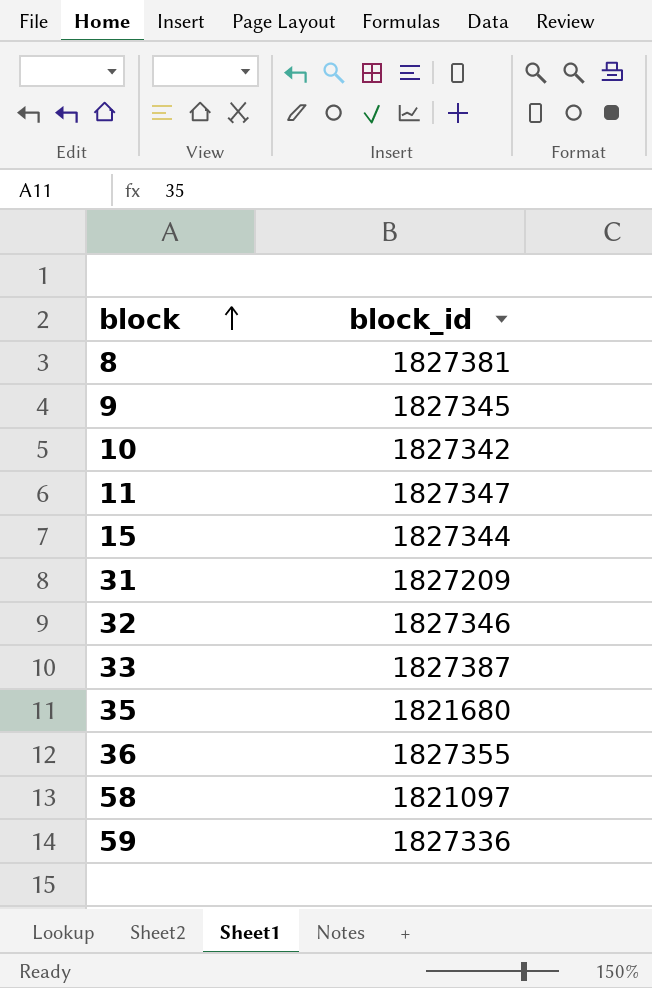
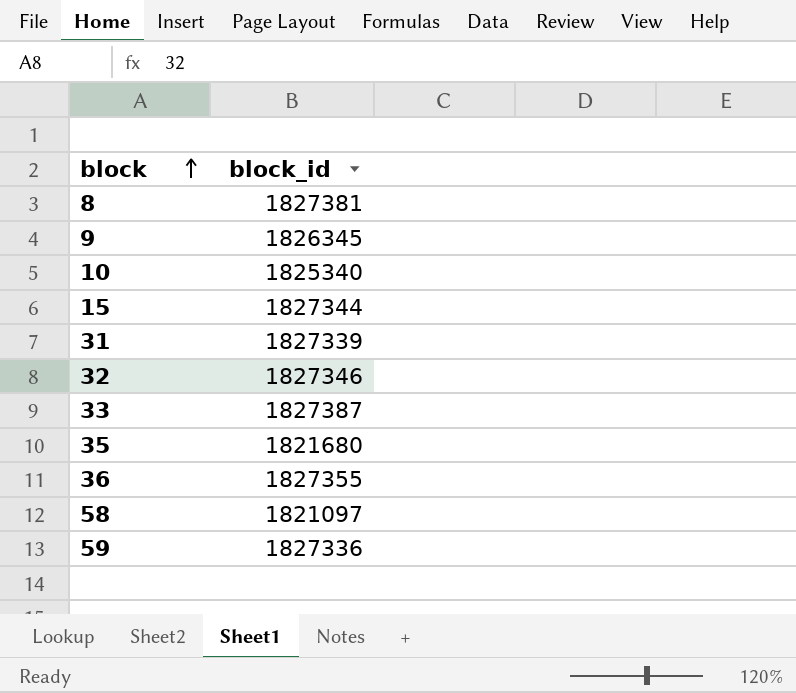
row 11: 1827347 -> none
9 | block_id: 1827345 -> 1826345
10 | block_id: 1827342 -> 1825340
31 | block_id: 1827209 -> 1827339

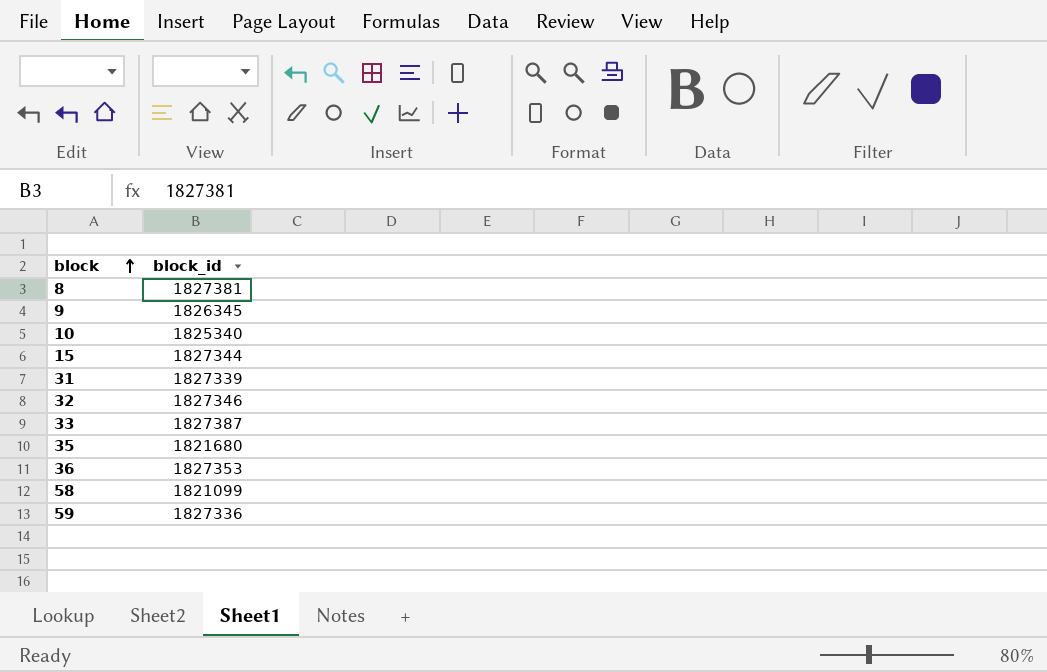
36 | block_id: 1827355 -> 1827353
58 | block_id: 1821097 -> 1821099

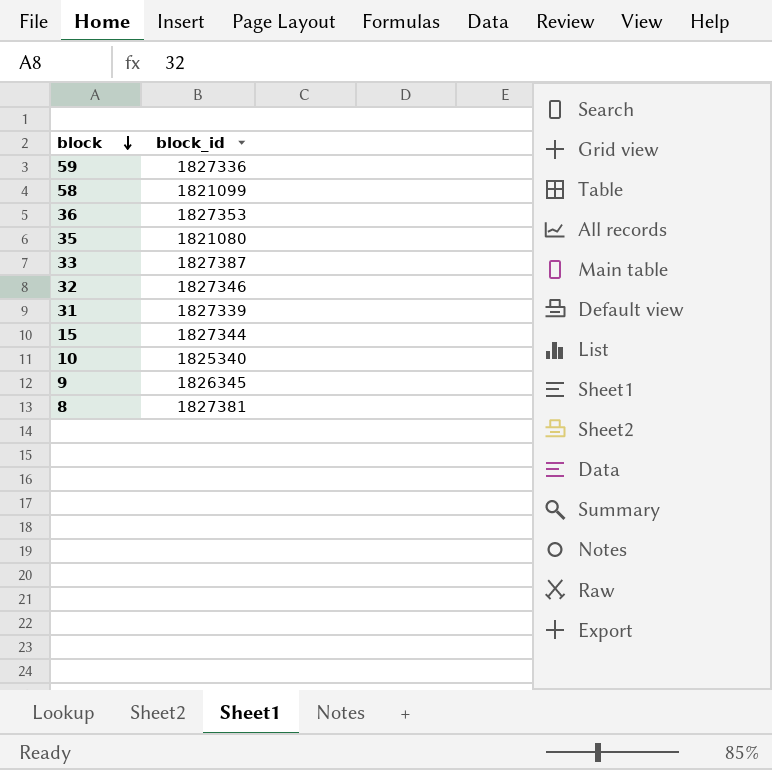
row order: block ascending -> block descending
35 | block_id: 1821680 -> 1821080

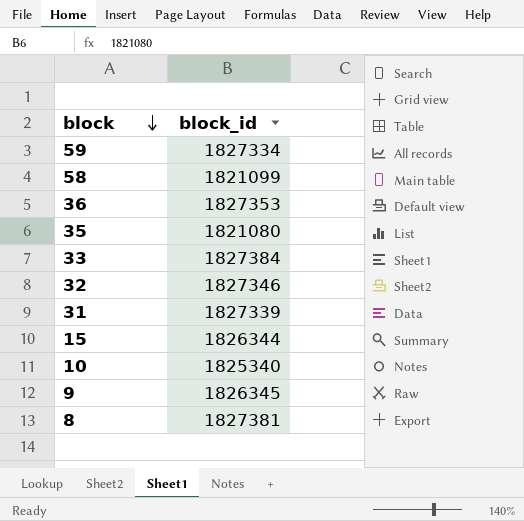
59 | block_id: 1827336 -> 1827334
33 | block_id: 1827387 -> 1827384
15 | block_id: 1827344 -> 1826344

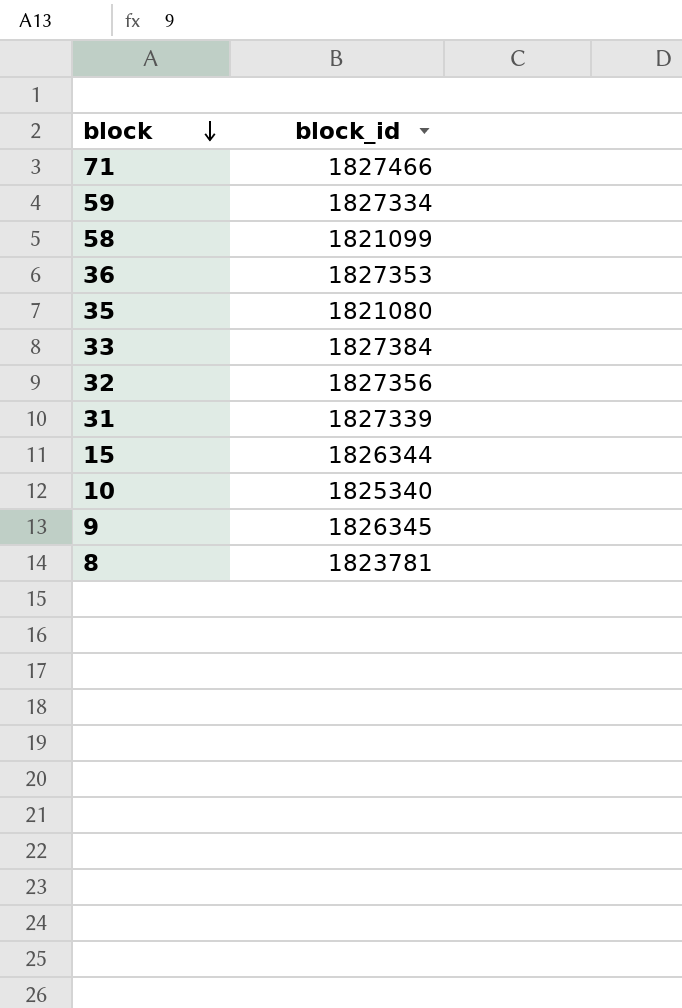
row 71: none -> 1827466
32 | block_id: 1827346 -> 1827356
8 | block_id: 1827381 -> 1823781

